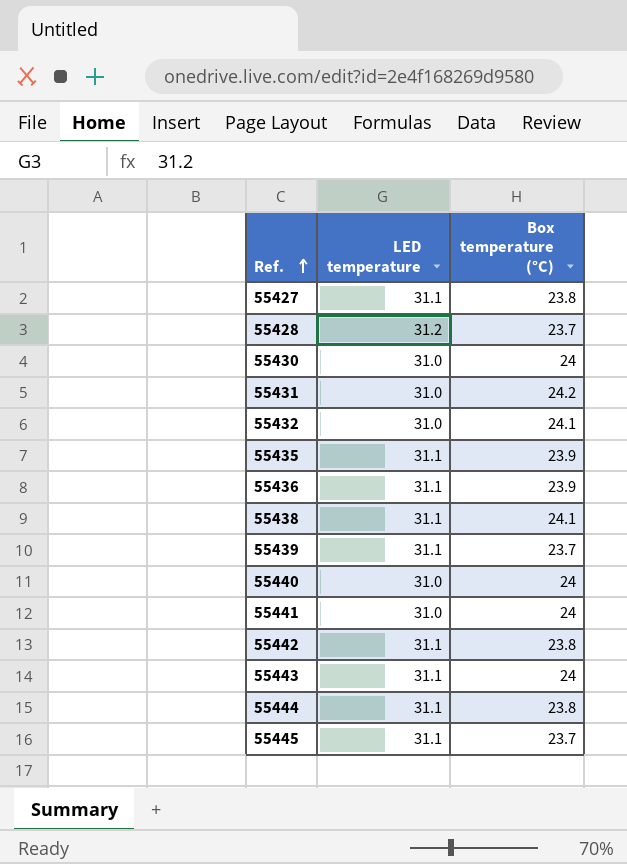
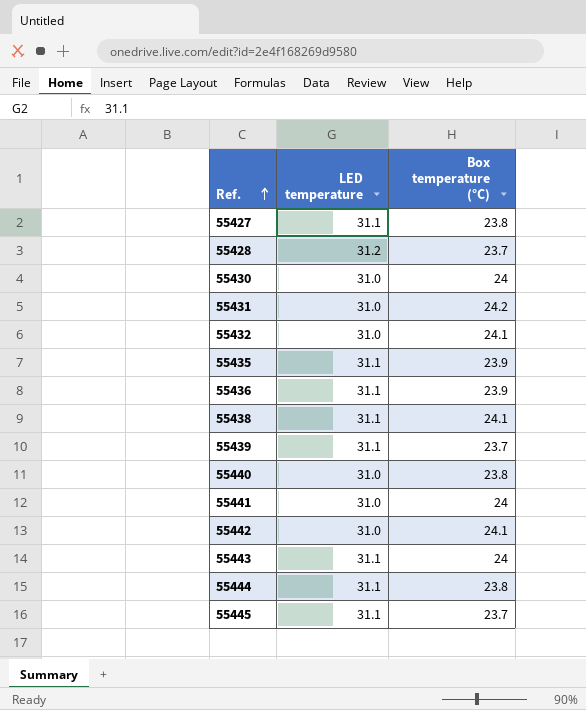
55440 | Box temperature (°C): 24 -> 23.8
55442 | LED temperature: 31.1 -> 31.0
55442 | Box temperature (°C): 23.8 -> 24.1

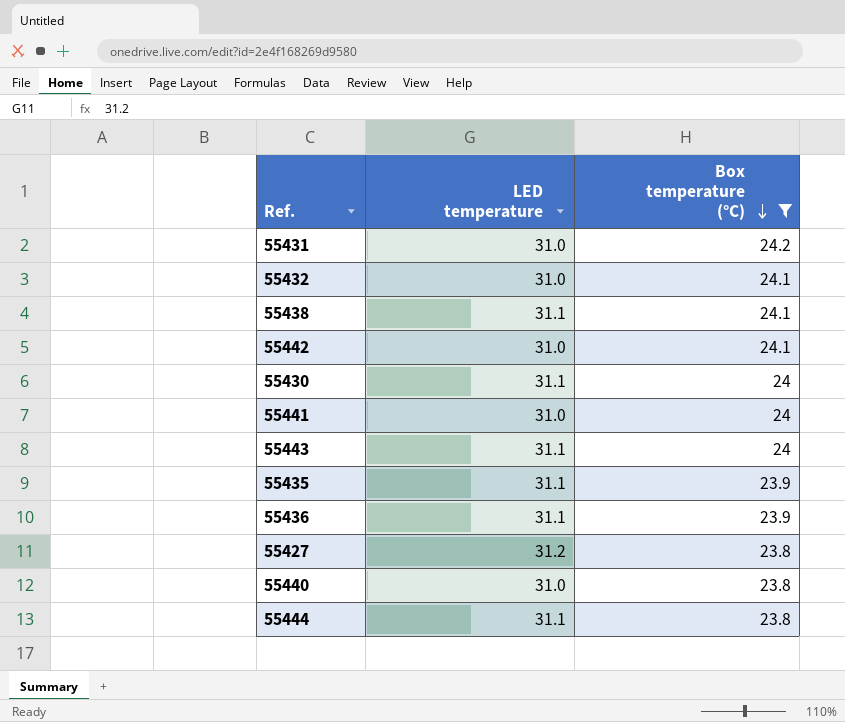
filter: none -> Box temperature (°C) != 23.7
row order: Ref. ascending -> Box temperature (°C) descending
55430 | LED temperature: 31.0 -> 31.1
55427 | LED temperature: 31.1 -> 31.2

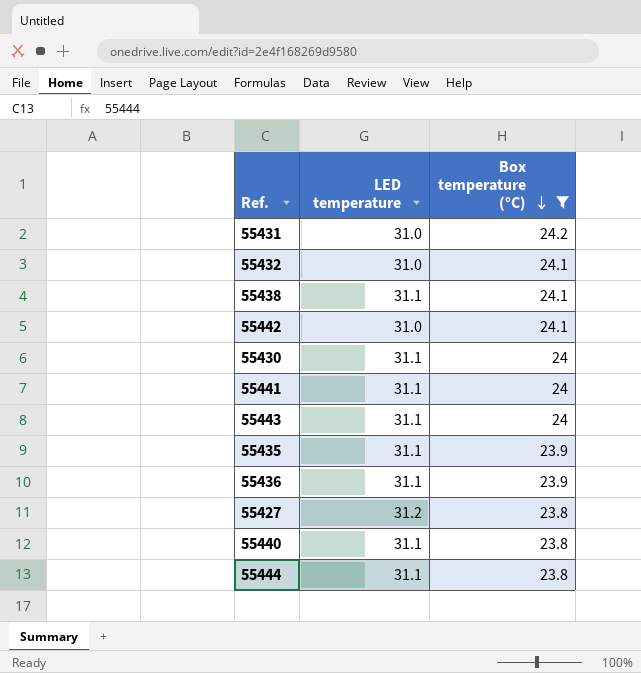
55441 | LED temperature: 31.0 -> 31.1
55440 | LED temperature: 31.0 -> 31.1

